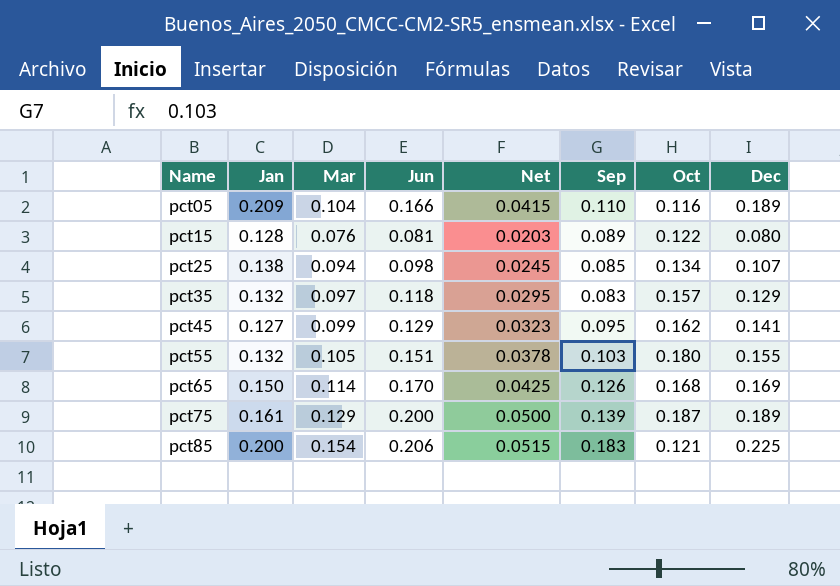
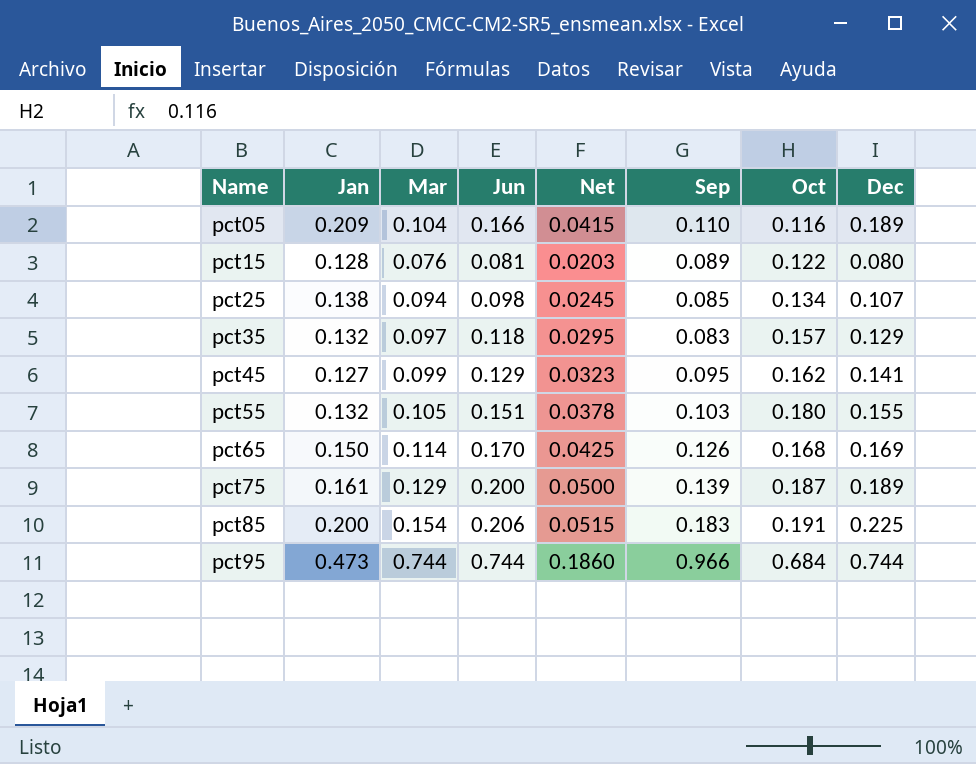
pct85 | Oct: 0.121 -> 0.191
row pct95: none -> 0.473 | 0.744 | 0.744 | 0.1860 | 0.966 | 0.684 | 0.744

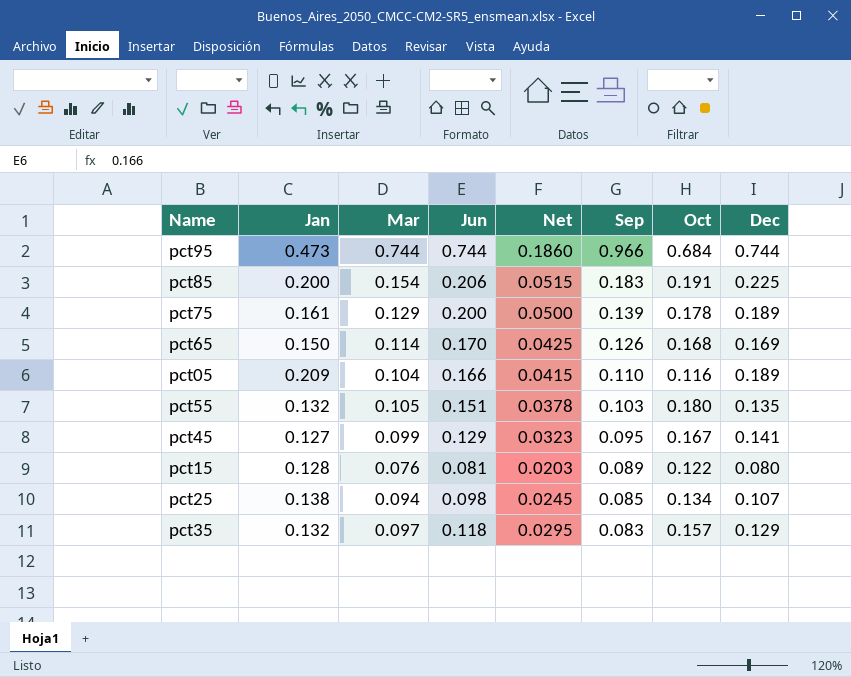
row order: Name ascending -> Sep descending
pct75 | Oct: 0.187 -> 0.178
pct55 | Dec: 0.155 -> 0.135
pct45 | Oct: 0.162 -> 0.167

